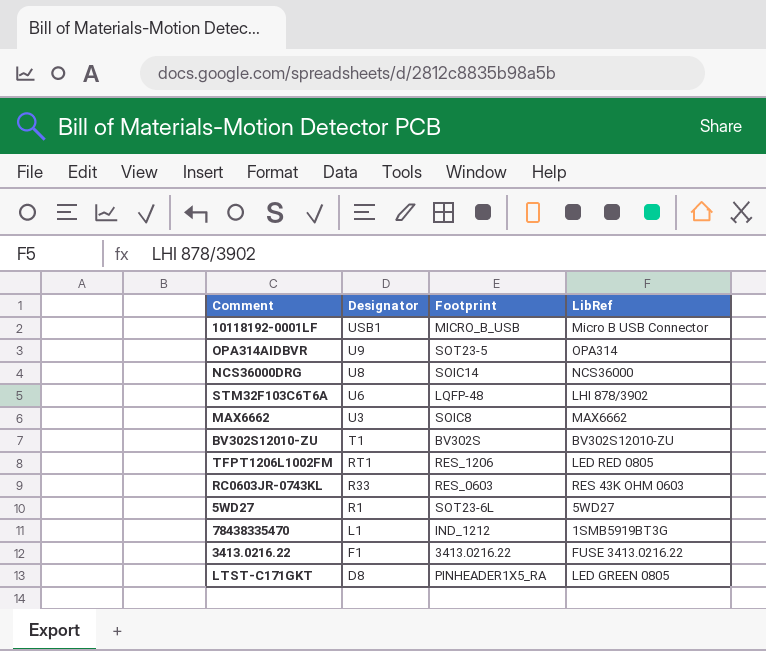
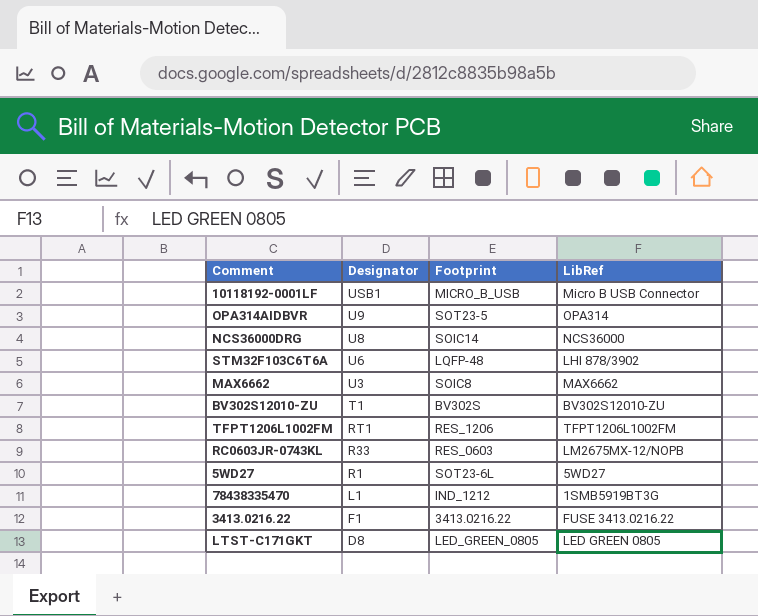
TFPT1206L1002FM | LibRef: LED RED 0805 -> TFPT1206L1002FM
RC0603JR-0743KL | LibRef: RES 43K OHM 0603 -> LM2675MX-12/NOPB
LTST-C171GKT | Footprint: PINHEADER1X5_RA -> LED_GREEN_0805

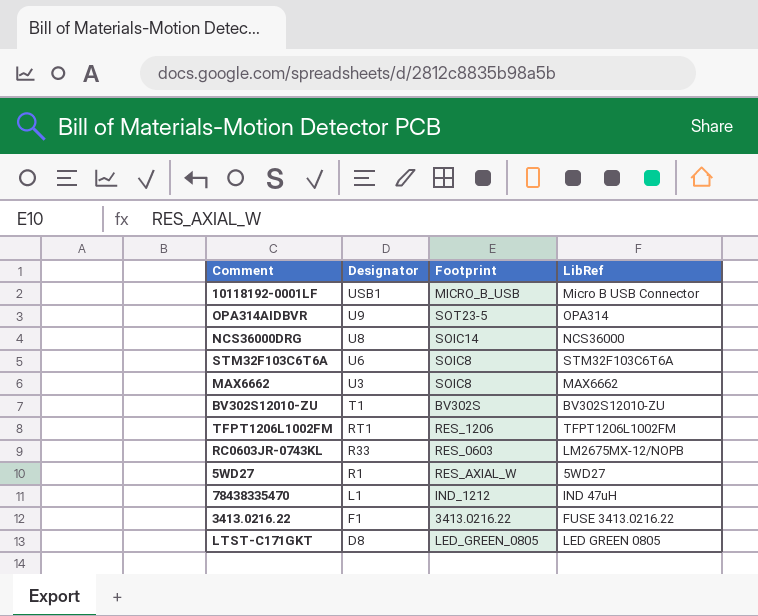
STM32F103C6T6A | Footprint: LQFP-48 -> SOIC8
STM32F103C6T6A | LibRef: LHI 878/3902 -> STM32F103C6T6A
5WD27 | Footprint: SOT23-6L -> RES_AXIAL_W
78438335470 | LibRef: 1SMB5919BT3G -> IND 47uH

